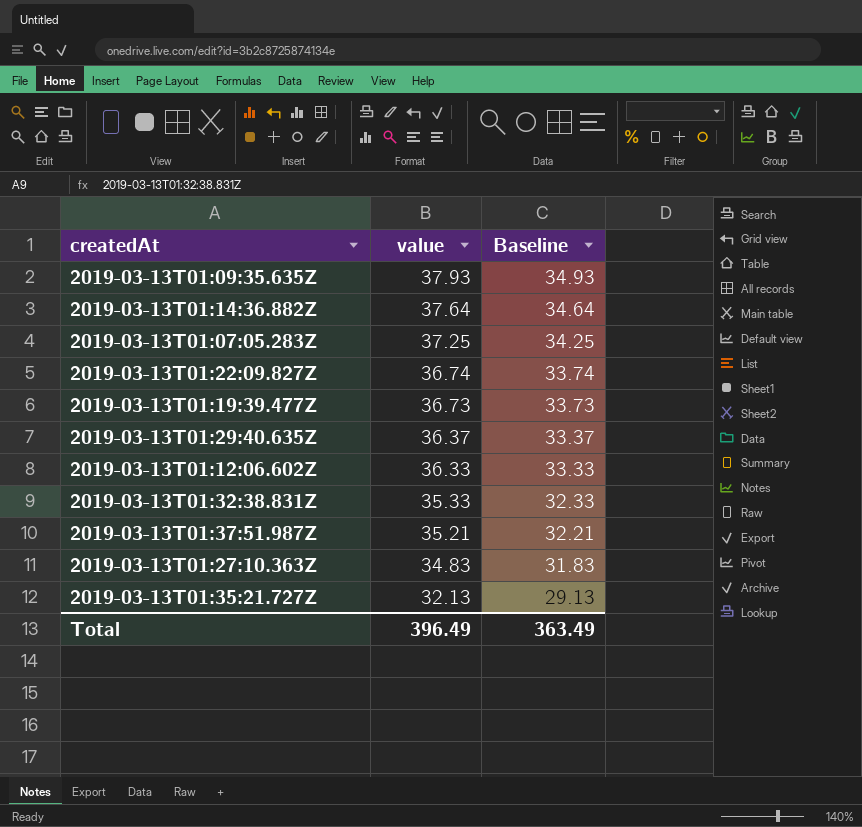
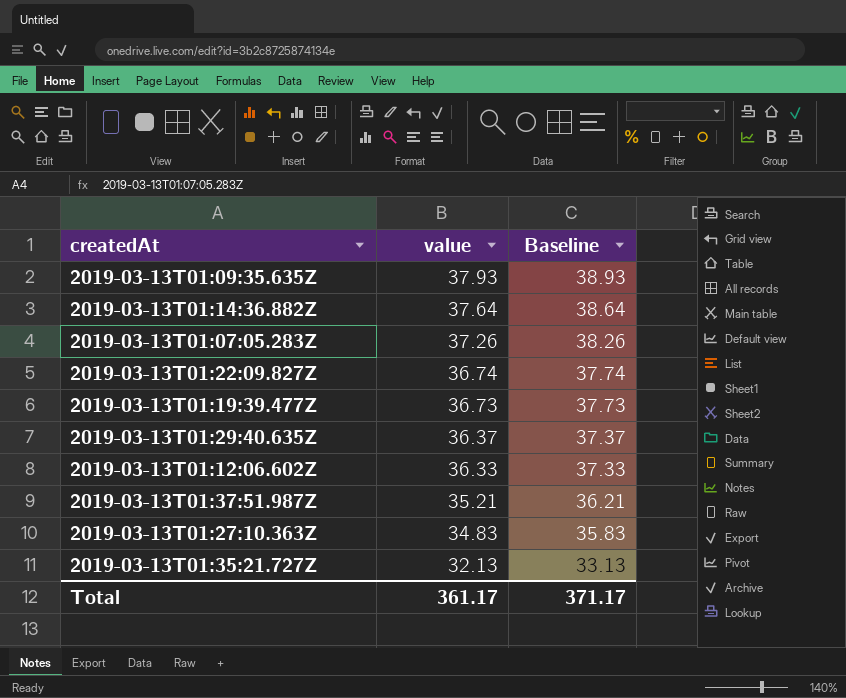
column Baseline | formula: [value] - 3 -> [value] + 1
row 2019-03-13T01:32:38.831Z: 35.33 | 32.33 -> none
2019-03-13T01:07:05.283Z | value: 37.25 -> 37.26
Total | value: 396.49 -> 361.17
Total | Baseline: 363.49 -> 371.17

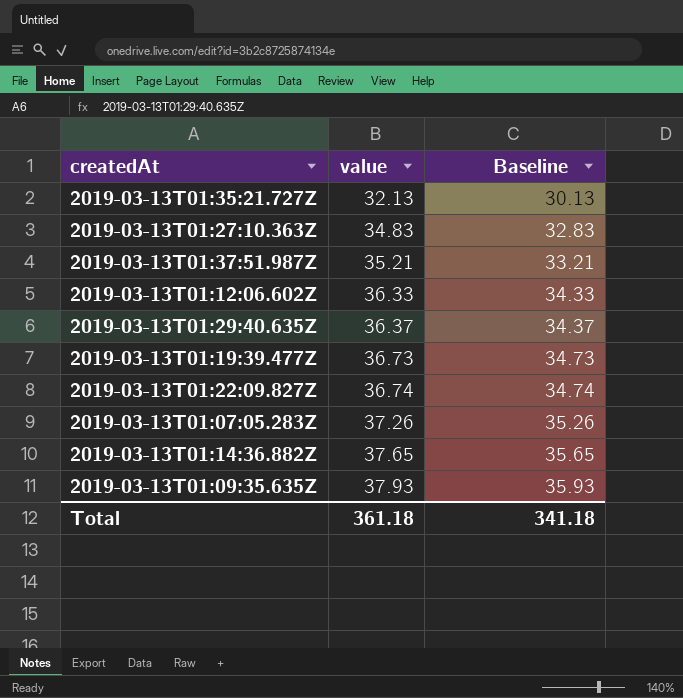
row order: value descending -> value ascending
column Baseline | formula: [value] + 1 -> [value] - 2
2019-03-13T01:14:36.882Z | value: 37.64 -> 37.65
Total | value: 361.17 -> 361.18
Total | Baseline: 371.17 -> 341.18

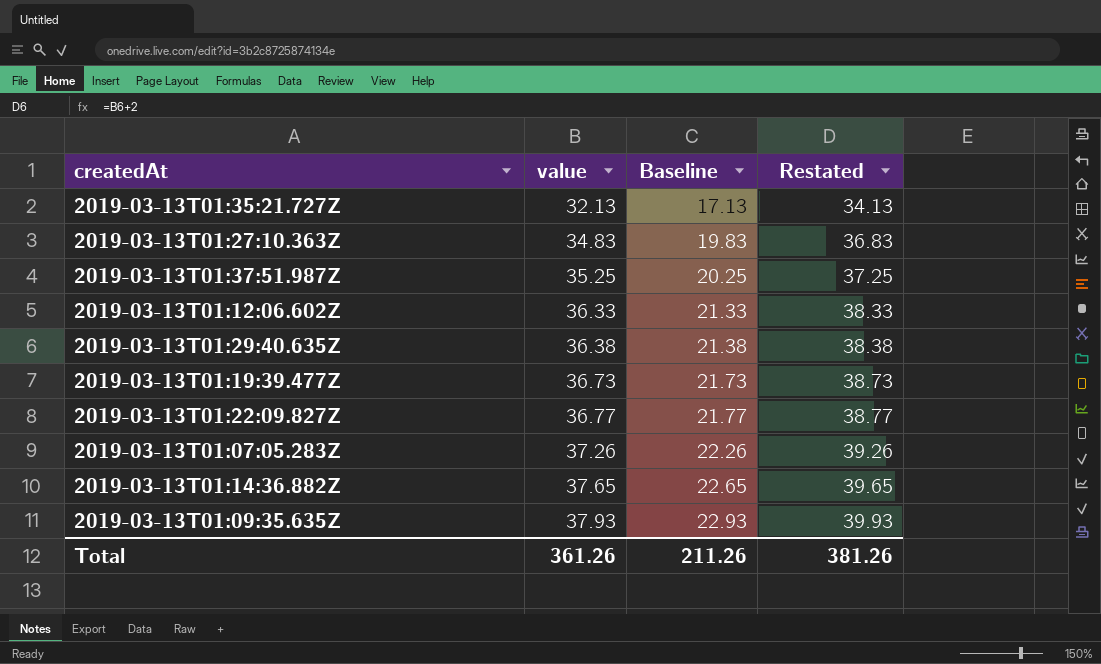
column Baseline | formula: [value] - 2 -> [value] - 15
column Restated | formula: none -> [value] + 2
2019-03-13T01:37:51.987Z | value: 35.21 -> 35.25
2019-03-13T01:29:40.635Z | value: 36.37 -> 36.38
2019-03-13T01:22:09.827Z | value: 36.74 -> 36.77
Total | value: 361.18 -> 361.26
Total | Baseline: 341.18 -> 211.26

